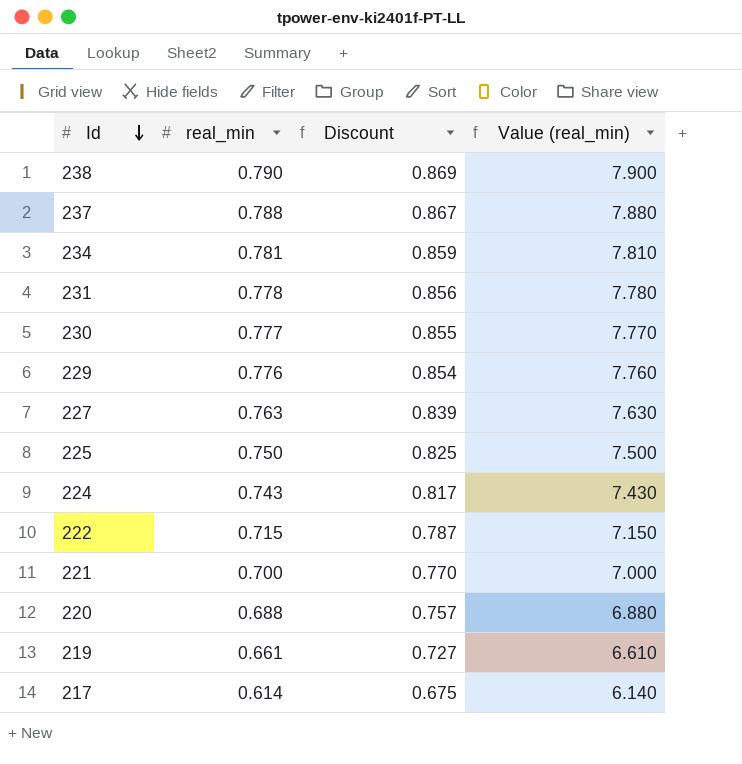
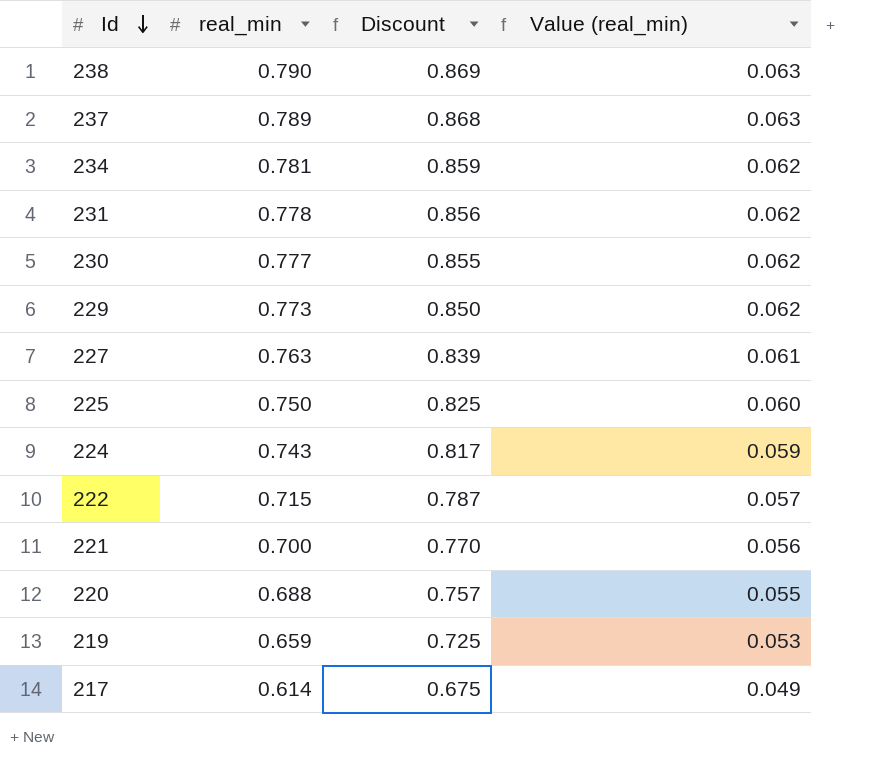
column Value (real_min) | formula: [real_min] * 10 -> [real_min] * 0.08
237 | real_min: 0.788 -> 0.789
237 | Discount: 0.867 -> 0.868
229 | real_min: 0.776 -> 0.773
229 | Discount: 0.854 -> 0.850
219 | real_min: 0.661 -> 0.659
219 | Discount: 0.727 -> 0.725

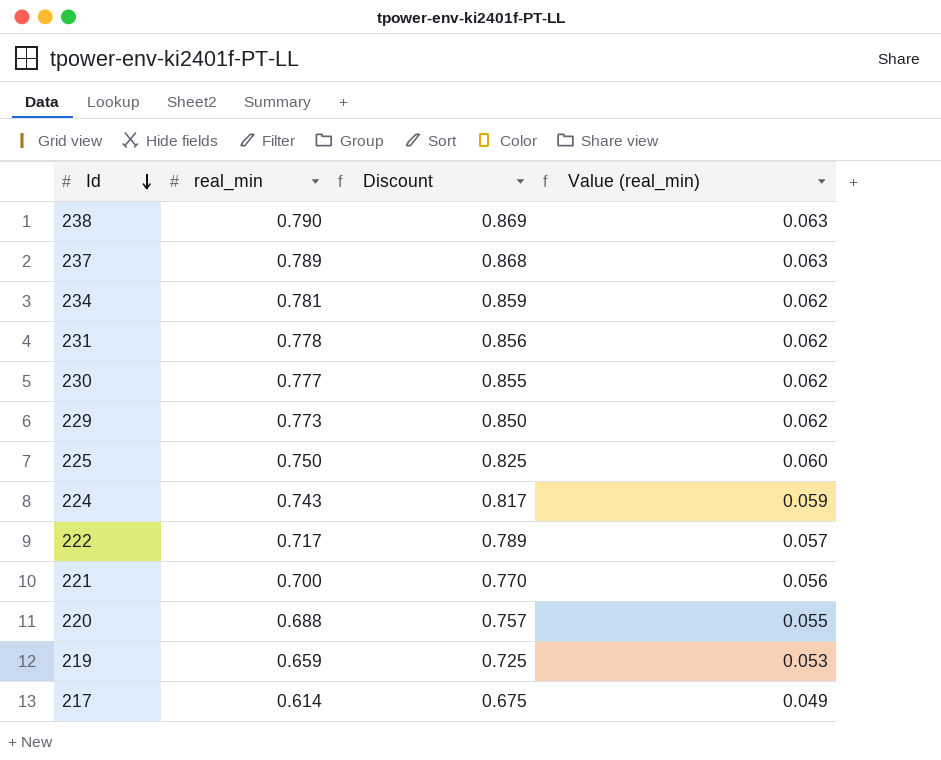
row 227: 0.763 | 0.839 | 0.061 -> none
222 | real_min: 0.715 -> 0.717
222 | Discount: 0.787 -> 0.789

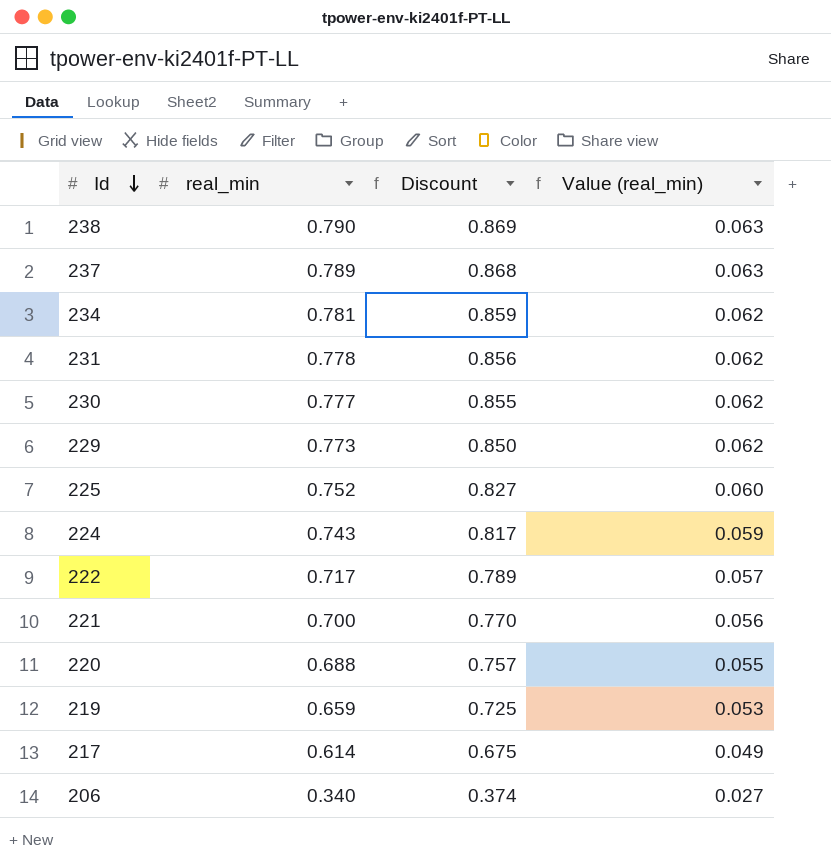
225 | real_min: 0.750 -> 0.752
225 | Discount: 0.825 -> 0.827
row 206: none -> 0.340 | 0.374 | 0.027

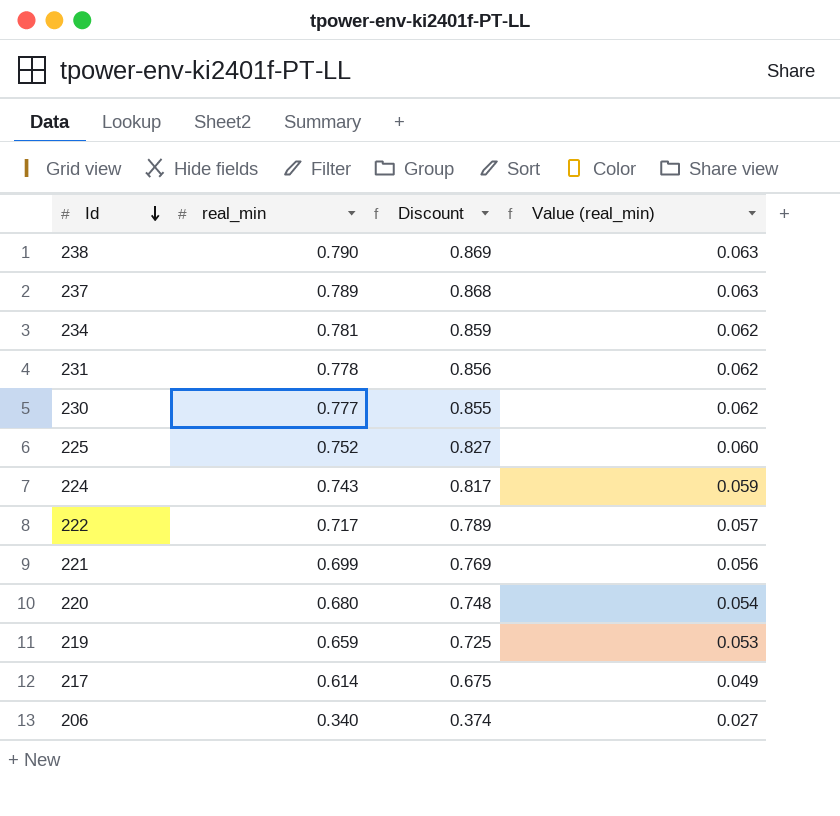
row 229: 0.773 | 0.850 | 0.062 -> none
221 | real_min: 0.700 -> 0.699
221 | Discount: 0.770 -> 0.769
220 | real_min: 0.688 -> 0.680
220 | Discount: 0.757 -> 0.748
220 | Value (real_min): 0.055 -> 0.054

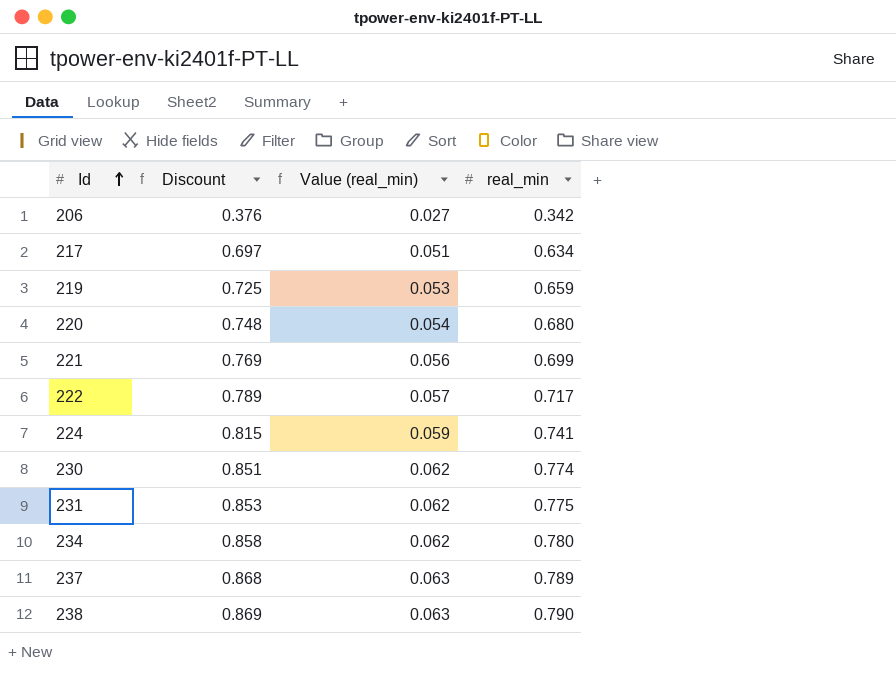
row order: Id descending -> Id ascending
column real_min | position: 2 -> 4
row 225: 0.752 | 0.827 | 0.060 -> none
206 | Discount: 0.374 -> 0.376
206 | real_min: 0.340 -> 0.342
217 | Discount: 0.675 -> 0.697
217 | Value (real_min): 0.049 -> 0.051
217 | real_min: 0.614 -> 0.634
224 | Discount: 0.817 -> 0.815
224 | real_min: 0.743 -> 0.741
230 | Discount: 0.855 -> 0.851
230 | real_min: 0.777 -> 0.774
231 | Discount: 0.856 -> 0.853
231 | real_min: 0.778 -> 0.775
234 | Discount: 0.859 -> 0.858
234 | real_min: 0.781 -> 0.780

